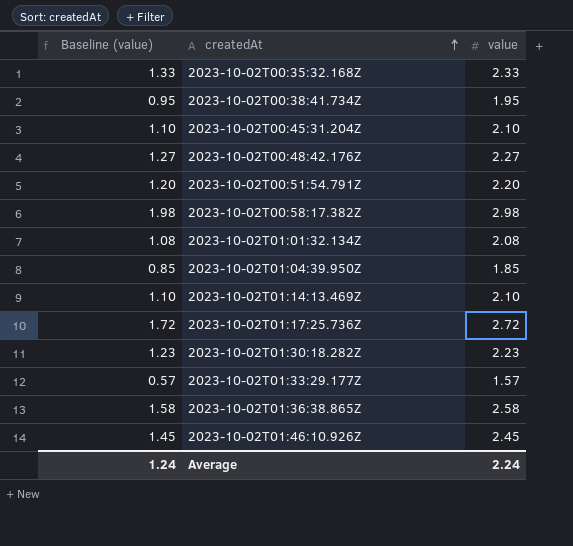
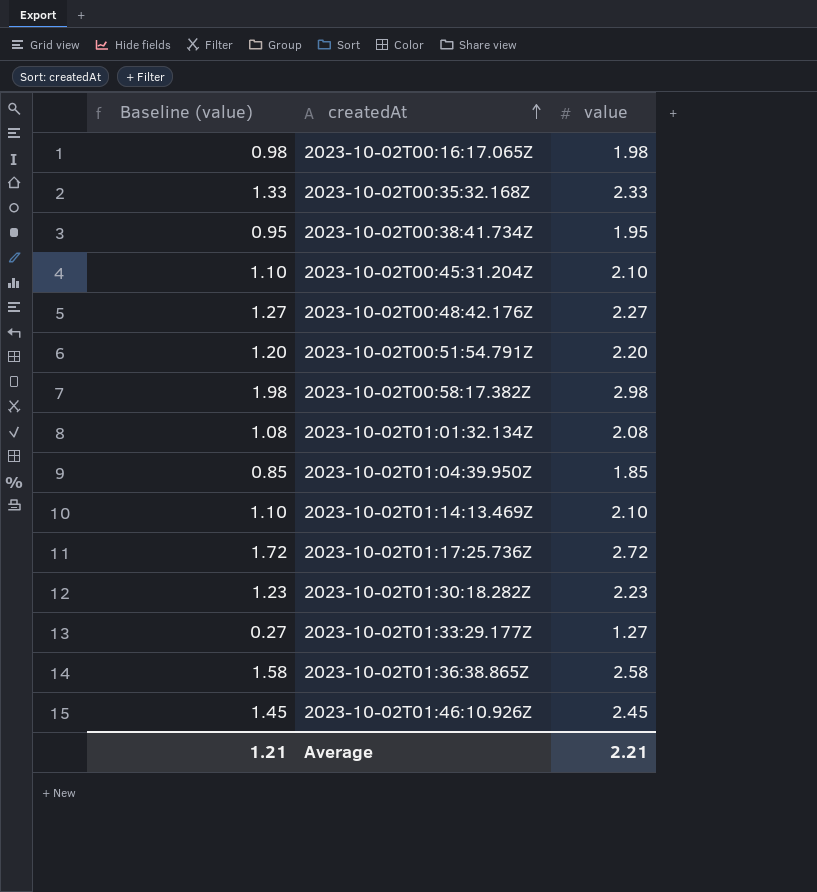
row 2023-10-02T00:16:17.065Z: none -> 0.98 | 1.98
2023-10-02T01:33:29.177Z | Baseline (value): 0.57 -> 0.27
2023-10-02T01:33:29.177Z | value: 1.57 -> 1.27
Average | Baseline (value): 1.24 -> 1.21
Average | value: 2.24 -> 2.21

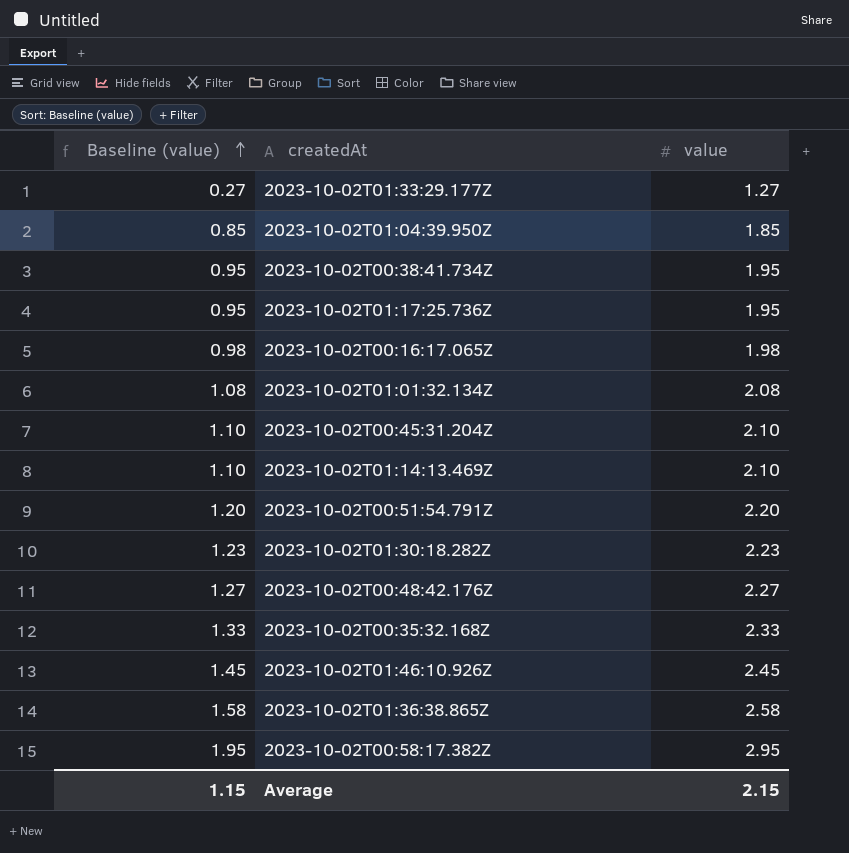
row order: createdAt ascending -> Baseline (value) ascending
2023-10-02T01:17:25.736Z | Baseline (value): 1.72 -> 0.95
2023-10-02T01:17:25.736Z | value: 2.72 -> 1.95
2023-10-02T00:58:17.382Z | Baseline (value): 1.98 -> 1.95
2023-10-02T00:58:17.382Z | value: 2.98 -> 2.95
Average | Baseline (value): 1.21 -> 1.15
Average | value: 2.21 -> 2.15

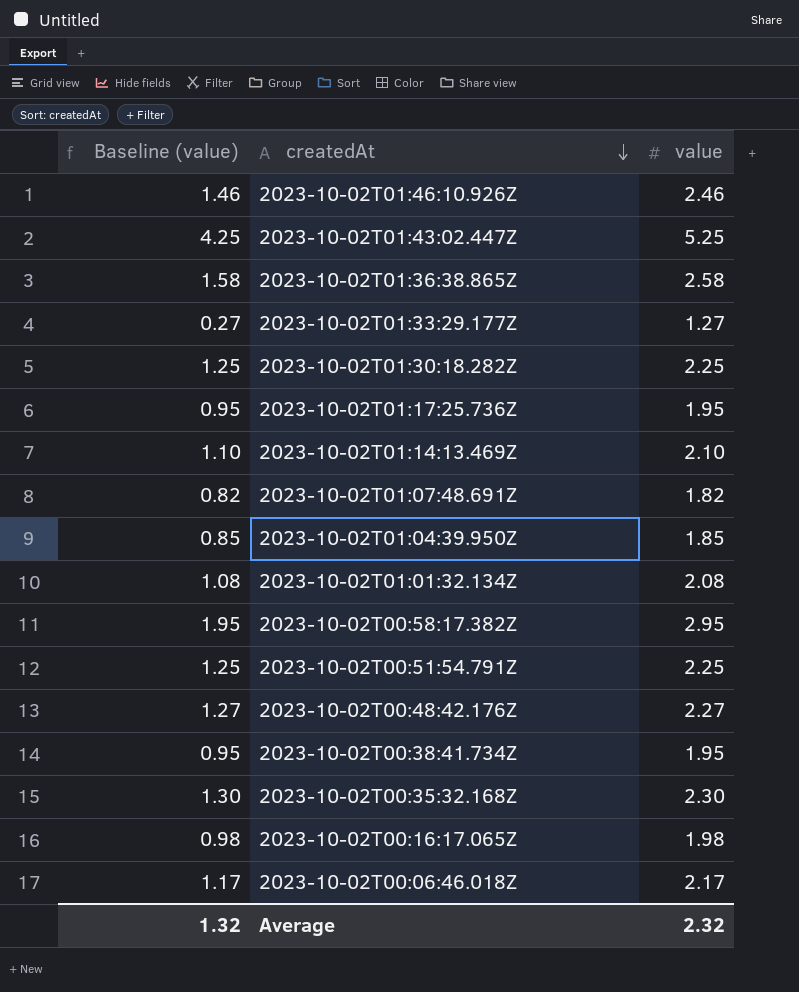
row order: Baseline (value) ascending -> createdAt descending
row 2023-10-02T00:45:31.204Z: 1.10 | 2.10 -> none
2023-10-02T01:46:10.926Z | Baseline (value): 1.45 -> 1.46
2023-10-02T01:46:10.926Z | value: 2.45 -> 2.46
row 2023-10-02T01:43:02.447Z: none -> 4.25 | 5.25
2023-10-02T01:30:18.282Z | Baseline (value): 1.23 -> 1.25
2023-10-02T01:30:18.282Z | value: 2.23 -> 2.25
row 2023-10-02T01:07:48.691Z: none -> 0.82 | 1.82
2023-10-02T00:51:54.791Z | Baseline (value): 1.20 -> 1.25
2023-10-02T00:51:54.791Z | value: 2.20 -> 2.25
2023-10-02T00:35:32.168Z | Baseline (value): 1.33 -> 1.30
2023-10-02T00:35:32.168Z | value: 2.33 -> 2.30
row 2023-10-02T00:06:46.018Z: none -> 1.17 | 2.17
Average | Baseline (value): 1.15 -> 1.32
Average | value: 2.15 -> 2.32

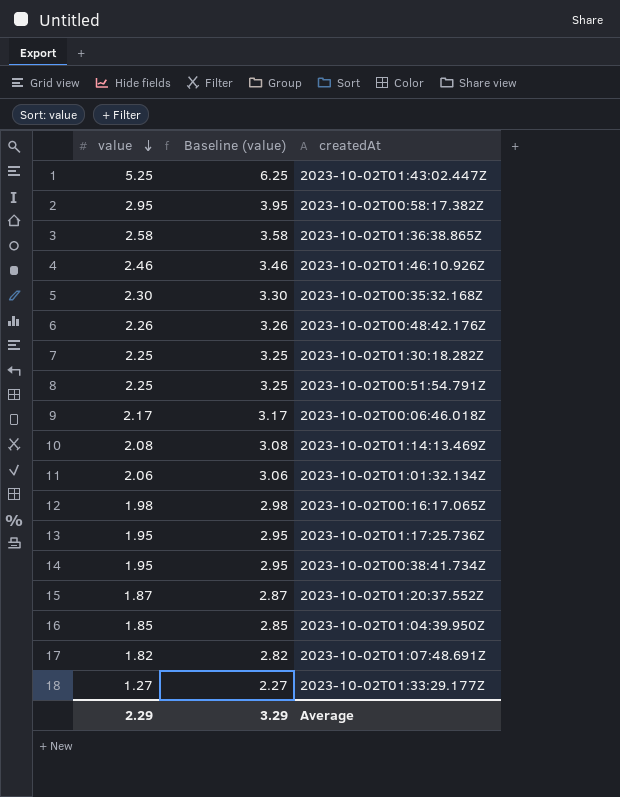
row order: createdAt descending -> value descending
column value | position: 3 -> 1
column Baseline (value) | formula: [value] - 1 -> [value] + 1
2023-10-02T00:48:42.176Z | value: 2.27 -> 2.26
2023-10-02T01:14:13.469Z | value: 2.10 -> 2.08
2023-10-02T01:01:32.134Z | value: 2.08 -> 2.06
row 2023-10-02T01:20:37.552Z: none -> 1.87 | 2.87
Average | value: 2.32 -> 2.29
Average | Baseline (value): 1.32 -> 3.29

